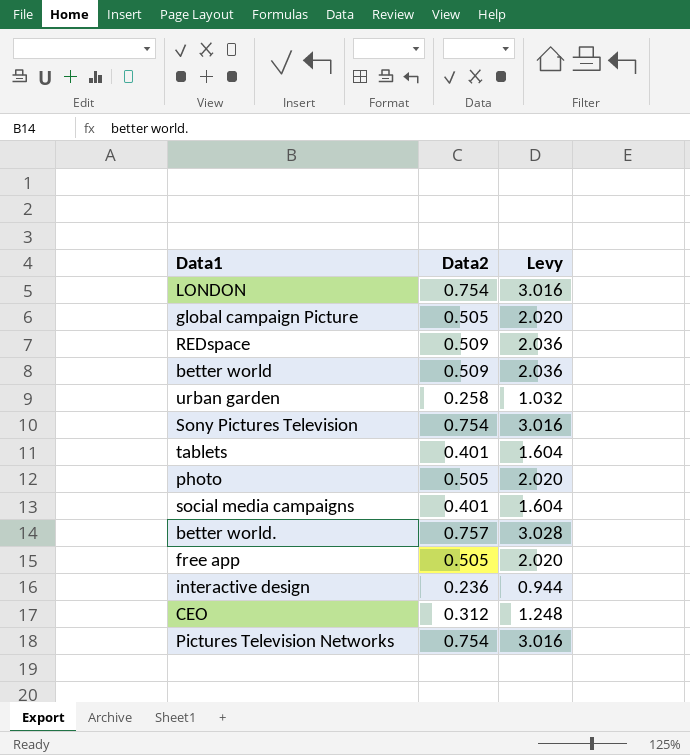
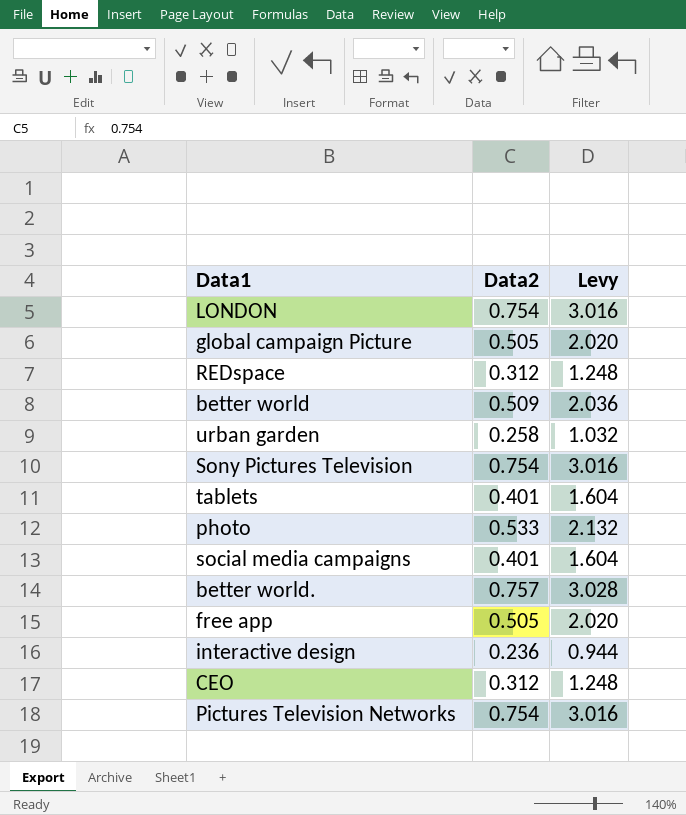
REDspace | Data2: 0.509 -> 0.312
REDspace | Levy: 2.036 -> 1.248
photo | Data2: 0.505 -> 0.533
photo | Levy: 2.020 -> 2.132

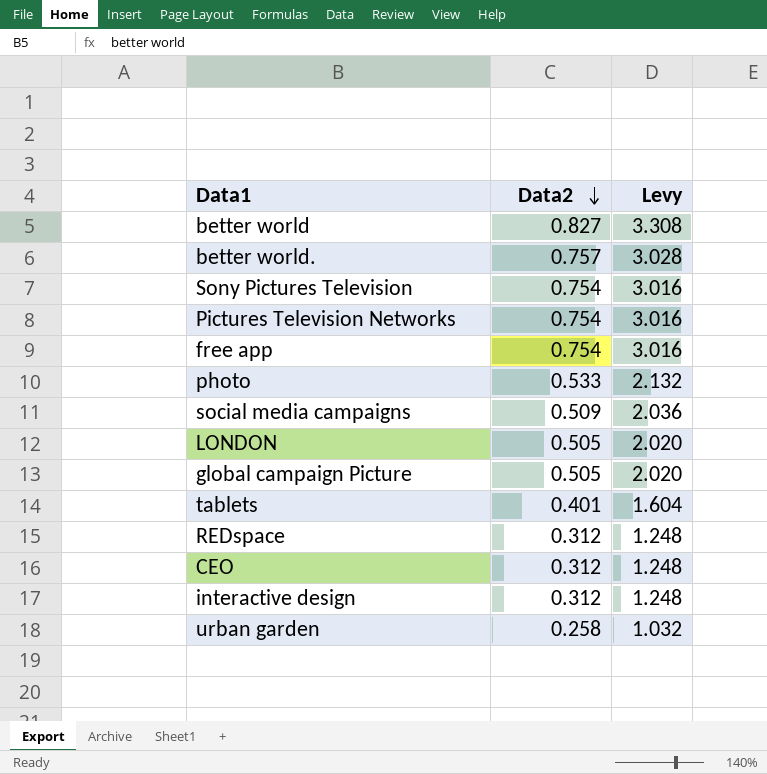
row order: none -> Data2 descending
better world | Data2: 0.509 -> 0.827
better world | Levy: 2.036 -> 3.308
free app | Data2: 0.505 -> 0.754
free app | Levy: 2.020 -> 3.016
social media campaigns | Data2: 0.401 -> 0.509
social media campaigns | Levy: 1.604 -> 2.036
LONDON | Data2: 0.754 -> 0.505
LONDON | Levy: 3.016 -> 2.020
interactive design | Data2: 0.236 -> 0.312
interactive design | Levy: 0.944 -> 1.248

